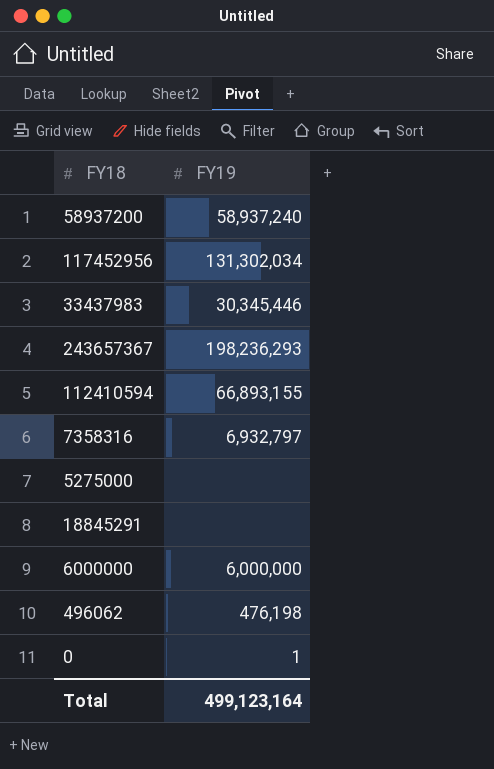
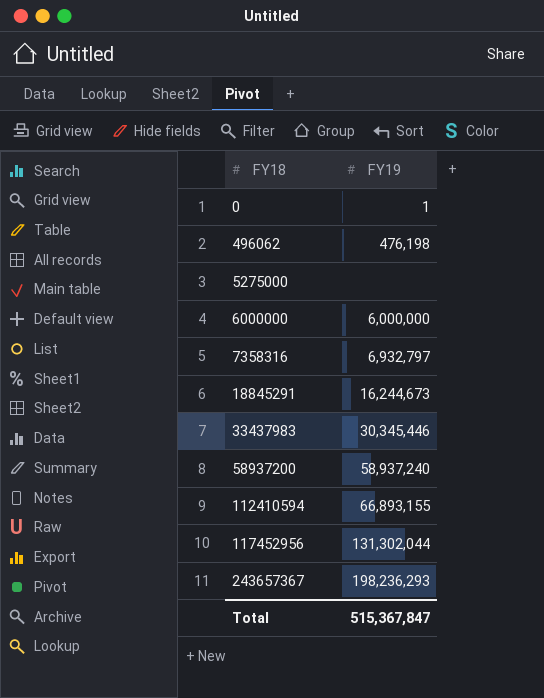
row order: none -> FY18 ascending
18845291 | FY19: none -> 16,244,673
117452956 | FY19: 131,302,034 -> 131,302,044
Total | FY19: 499,123,164 -> 515,367,847

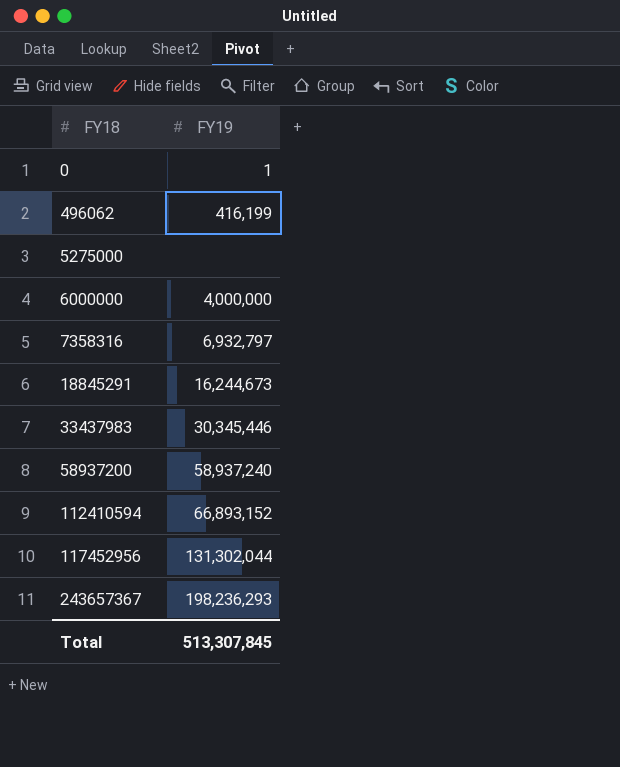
496062 | FY19: 476,198 -> 416,199
6000000 | FY19: 6,000,000 -> 4,000,000
112410594 | FY19: 66,893,155 -> 66,893,152
Total | FY19: 515,367,847 -> 513,307,845

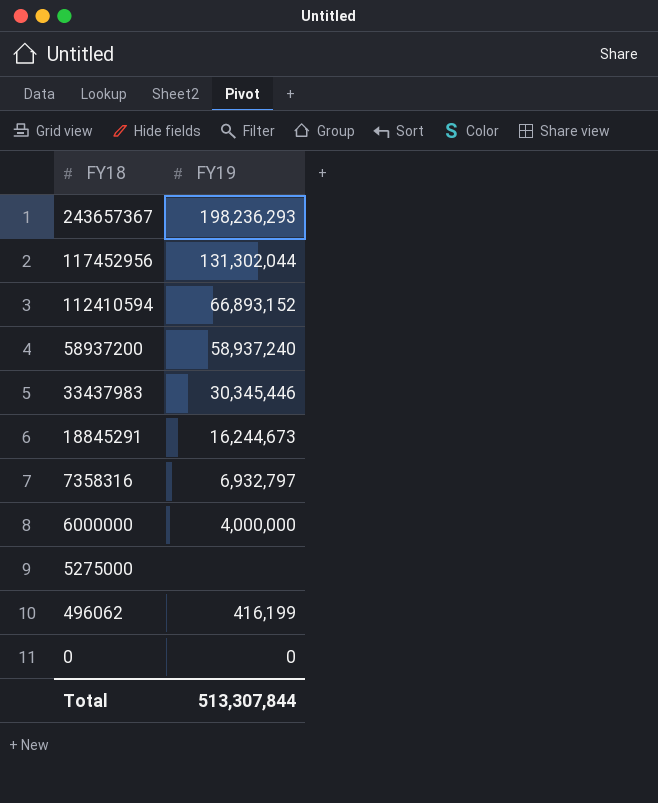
row order: FY18 ascending -> FY18 descending
0 | FY19: 1 -> 0
Total | FY19: 513,307,845 -> 513,307,844

